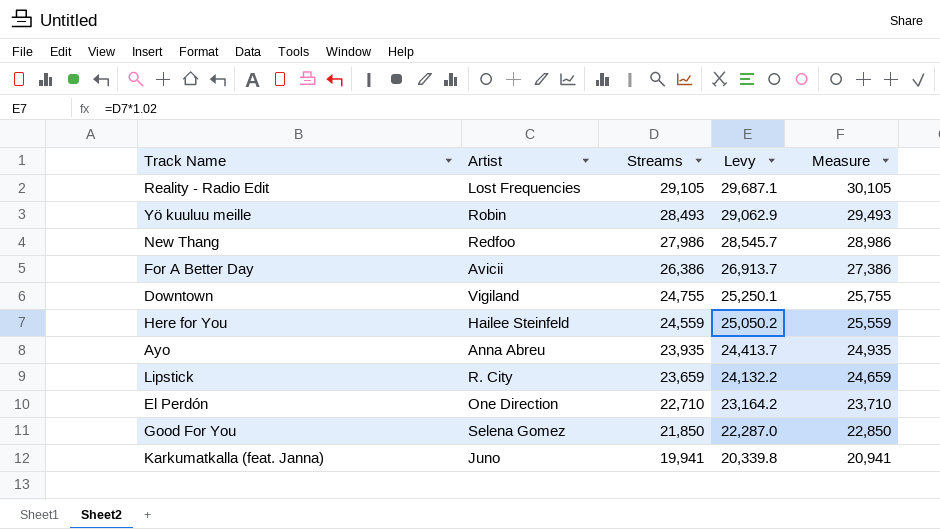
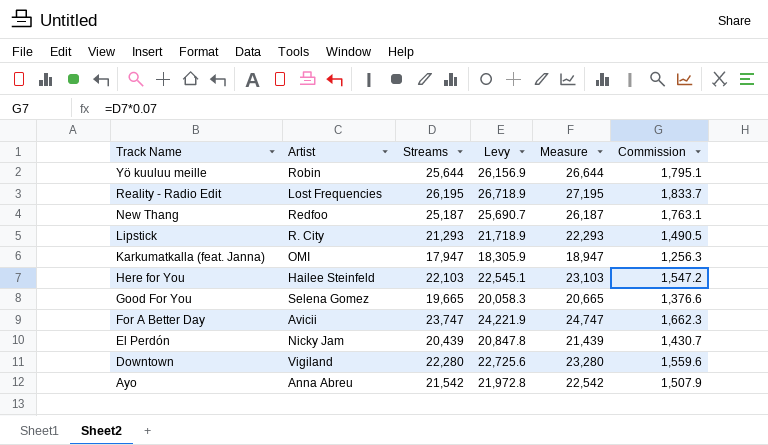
row order: Streams descending -> Track Name descending
column Commission | formula: none -> [Streams] * 0.07
Yö kuuluu meille | Streams: 28,493 -> 25,644
Yö kuuluu meille | Levy: 29,062.9 -> 26,156.9
Yö kuuluu meille | Measure: 29,493 -> 26,644
Reality - Radio Edit | Streams: 29,105 -> 26,195
Reality - Radio Edit | Levy: 29,687.1 -> 26,718.9
Reality - Radio Edit | Measure: 30,105 -> 27,195
New Thang | Streams: 27,986 -> 25,187
New Thang | Levy: 28,545.7 -> 25,690.7
New Thang | Measure: 28,986 -> 26,187
Lipstick | Streams: 23,659 -> 21,293
Lipstick | Levy: 24,132.2 -> 21,718.9
Lipstick | Measure: 24,659 -> 22,293
Karkumatkalla (feat. Janna) | Artist: Juno -> OMI
Karkumatkalla (feat. Janna) | Streams: 19,941 -> 17,947
Karkumatkalla (feat. Janna) | Levy: 20,339.8 -> 18,305.9
Karkumatkalla (feat. Janna) | Measure: 20,941 -> 18,947
Here for You | Streams: 24,559 -> 22,103
Here for You | Levy: 25,050.2 -> 22,545.1
Here for You | Measure: 25,559 -> 23,103
Good For You | Streams: 21,850 -> 19,665
Good For You | Levy: 22,287.0 -> 20,058.3
Good For You | Measure: 22,850 -> 20,665
For A Better Day | Streams: 26,386 -> 23,747
For A Better Day | Levy: 26,913.7 -> 24,221.9
For A Better Day | Measure: 27,386 -> 24,747
El Perdón | Artist: One Direction -> Nicky Jam
El Perdón | Streams: 22,710 -> 20,439
El Perdón | Levy: 23,164.2 -> 20,847.8
El Perdón | Measure: 23,710 -> 21,439
Downtown | Streams: 24,755 -> 22,280
Downtown | Levy: 25,250.1 -> 22,725.6
Downtown | Measure: 25,755 -> 23,280
Ayo | Streams: 23,935 -> 21,542
Ayo | Levy: 24,413.7 -> 21,972.8
Ayo | Measure: 24,935 -> 22,542

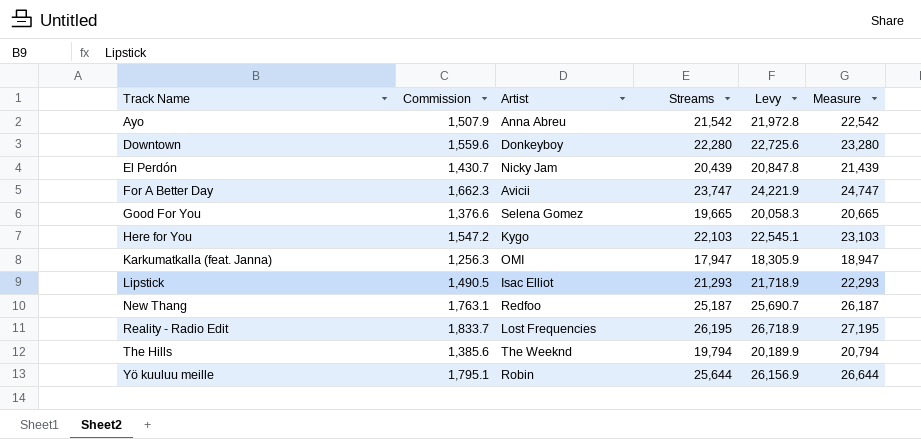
row order: Track Name descending -> Track Name ascending
column Commission | position: 6 -> 2
Downtown | Artist: Vigiland -> Donkeyboy
Here for You | Artist: Hailee Steinfeld -> Kygo
Lipstick | Artist: R. City -> Isac Elliot
row The Hills: none -> 1,385.6 | The Weeknd | 19,794 | 20,189.9 | 20,794

